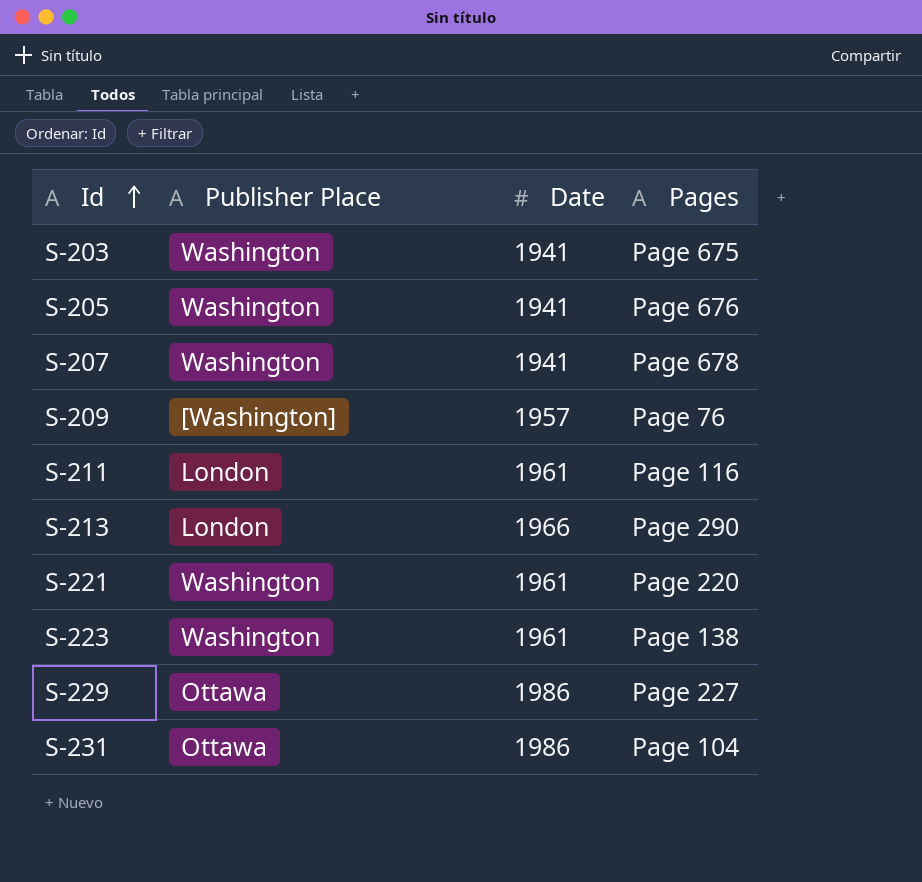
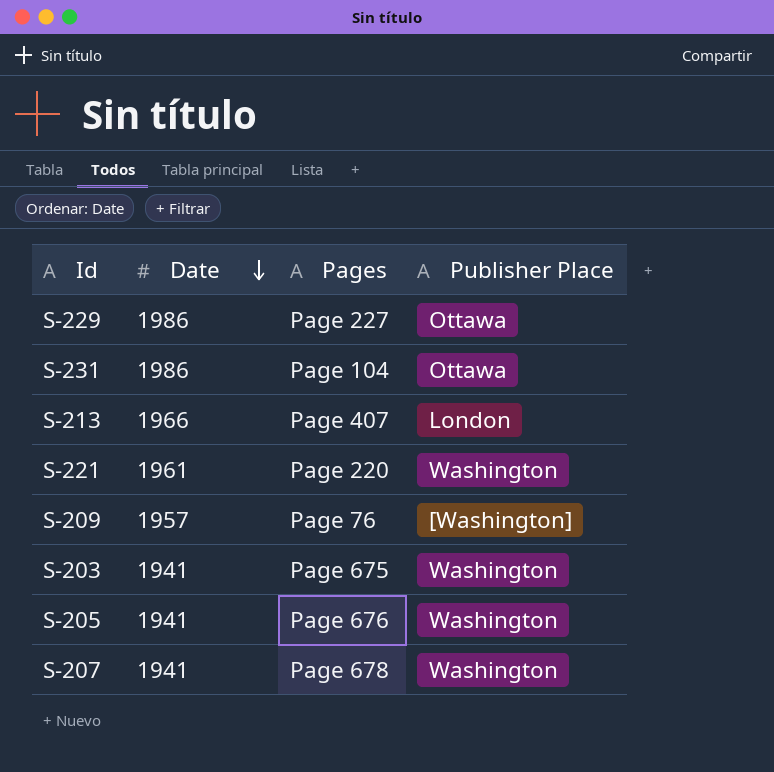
row order: Id ascending -> Date descending
column Publisher Place | position: 2 -> 4
row S-211: London | 1961 | Page 116 -> none
row S-223: Washington | 1961 | Page 138 -> none
S-213 | Pages: Page 290 -> Page 407

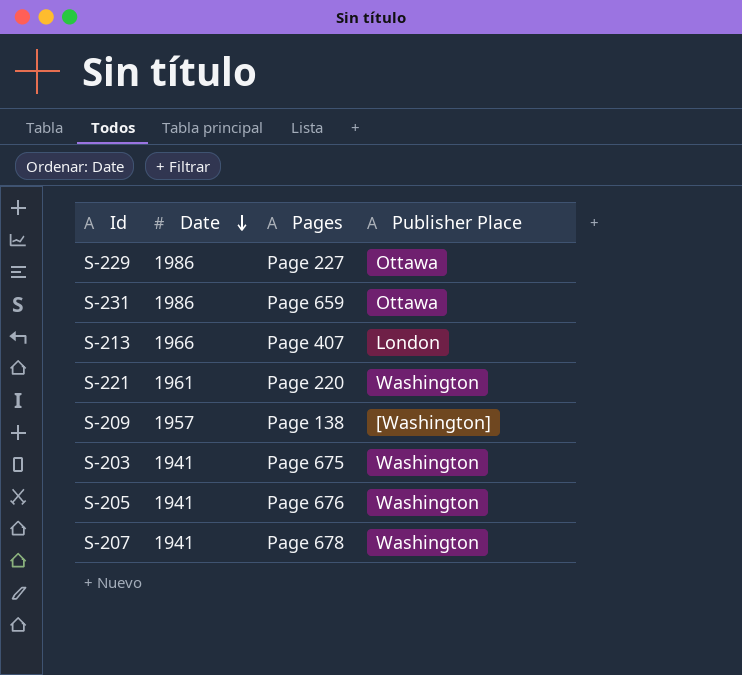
S-231 | Pages: Page 104 -> Page 659
S-209 | Pages: Page 76 -> Page 138

